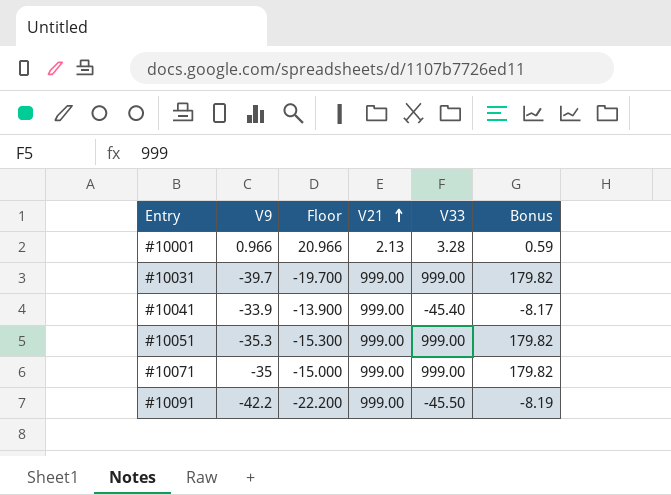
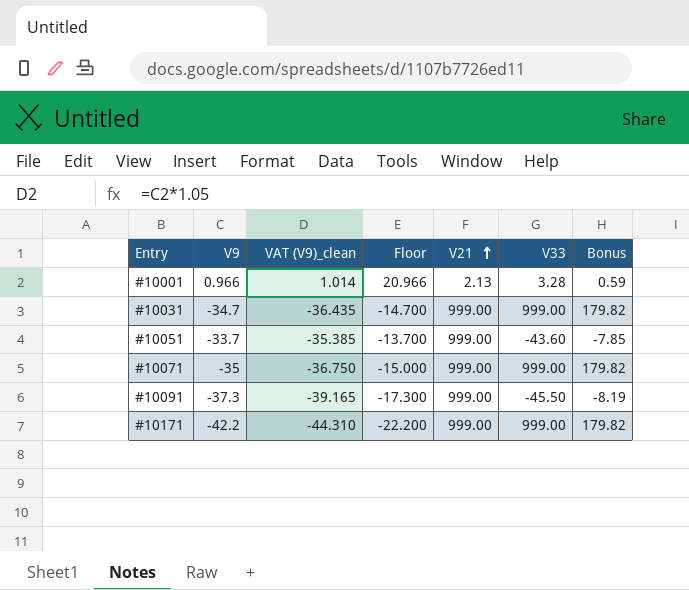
column VAT (V9)_clean | formula: none -> [V9] * 1.05
row #10041: -33.9 | -13.900 | 999.00 | -45.40 | -8.17 -> none
#10031 | V9: -39.7 -> -34.7
#10031 | Floor: -19.700 -> -14.700
#10051 | V9: -35.3 -> -33.7
#10051 | Floor: -15.300 -> -13.700
#10051 | V33: 999.00 -> -43.60
#10051 | Bonus: 179.82 -> -7.85
#10091 | V9: -42.2 -> -37.3
#10091 | Floor: -22.200 -> -17.300
row #10171: none -> -42.2 | -44.310 | -22.200 | 999.00 | 999.00 | 179.82

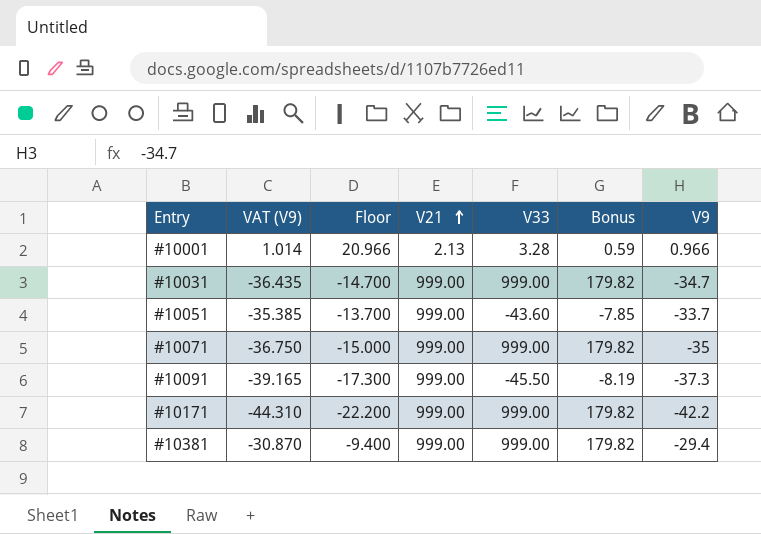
column name: VAT (V9)_clean -> VAT (V9)
column V9 | position: 2 -> 7
row #10381: none -> -30.870 | -9.400 | 999.00 | 999.00 | 179.82 | -29.4

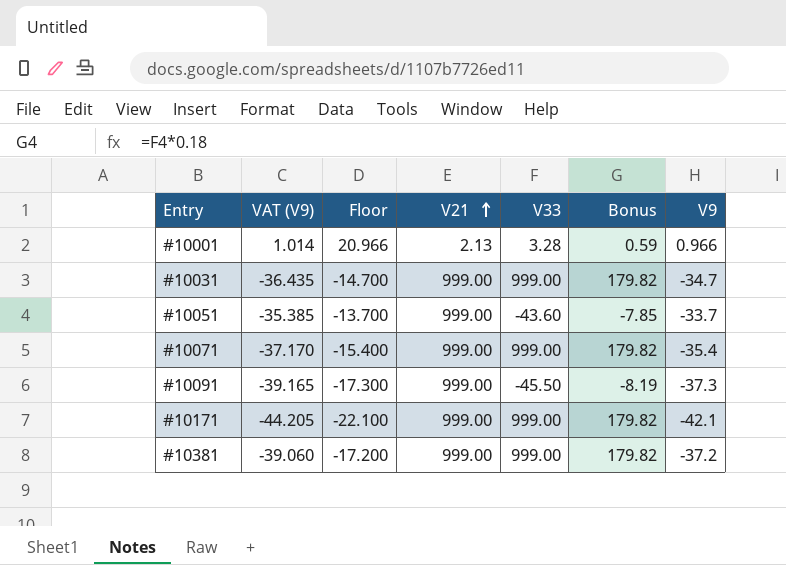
#10071 | VAT (V9): -36.750 -> -37.170
#10071 | Floor: -15.000 -> -15.400
#10071 | V9: -35 -> -35.4
#10171 | VAT (V9): -44.310 -> -44.205
#10171 | Floor: -22.200 -> -22.100
#10171 | V9: -42.2 -> -42.1
#10381 | VAT (V9): -30.870 -> -39.060
#10381 | Floor: -9.400 -> -17.200
#10381 | V9: -29.4 -> -37.2

